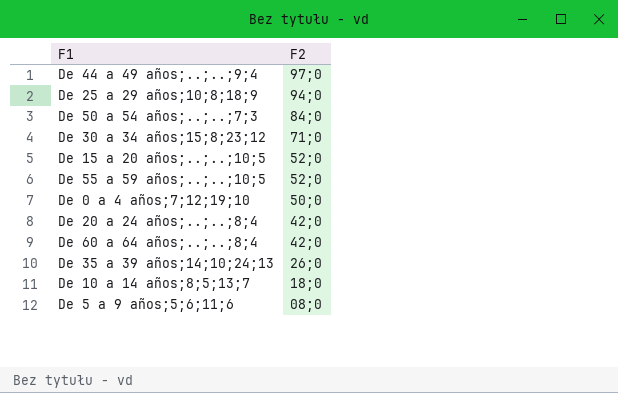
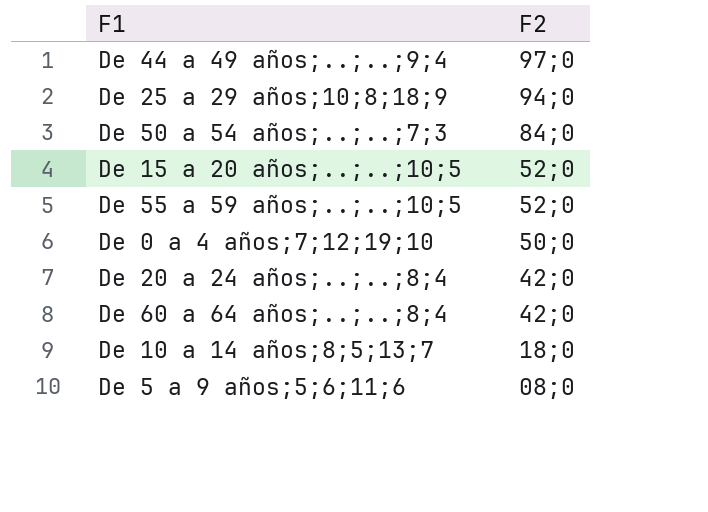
row De 30 a 34 años;15;8;23;12: 71;0 -> none
row De 35 a 39 años;14;10;24;13: 26;0 -> none

